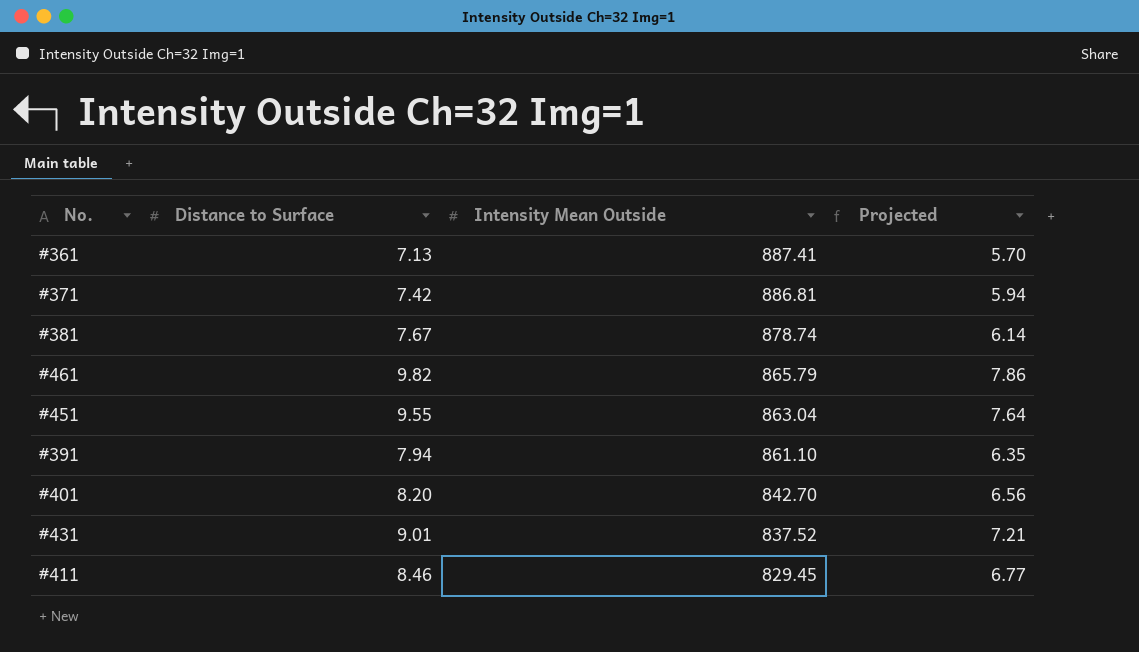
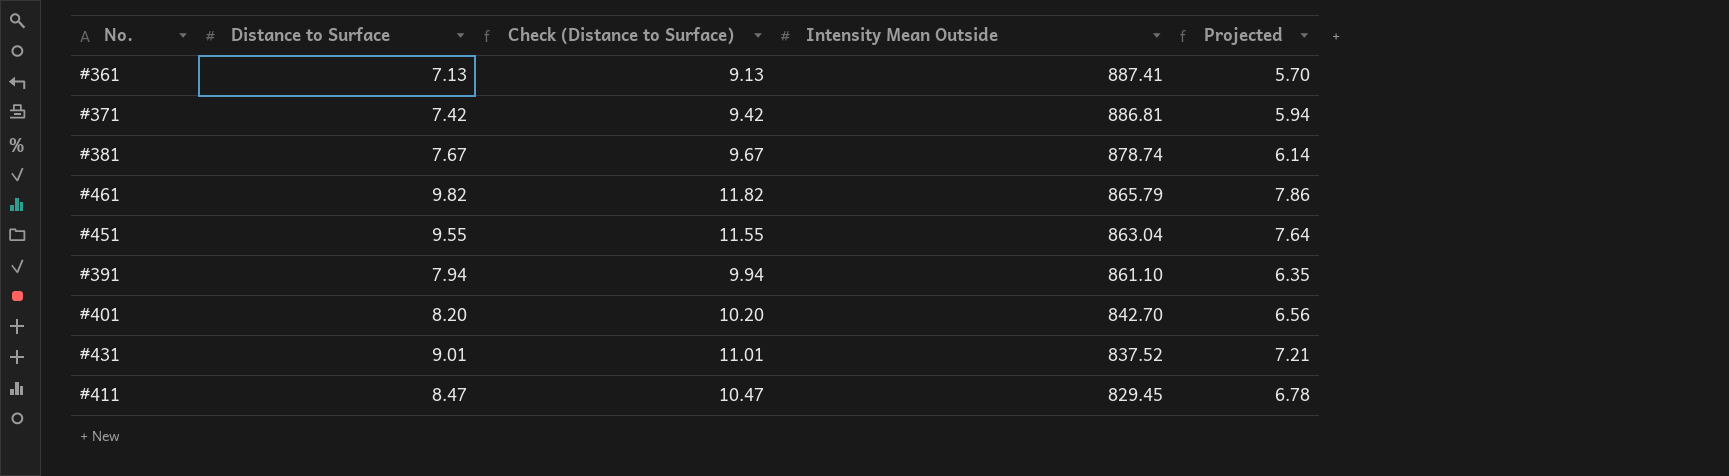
column Check (Distance to Surface) | formula: none -> [Distance to Surface] + 2
#411 | Distance to Surface: 8.46 -> 8.47
#411 | Projected: 6.77 -> 6.78

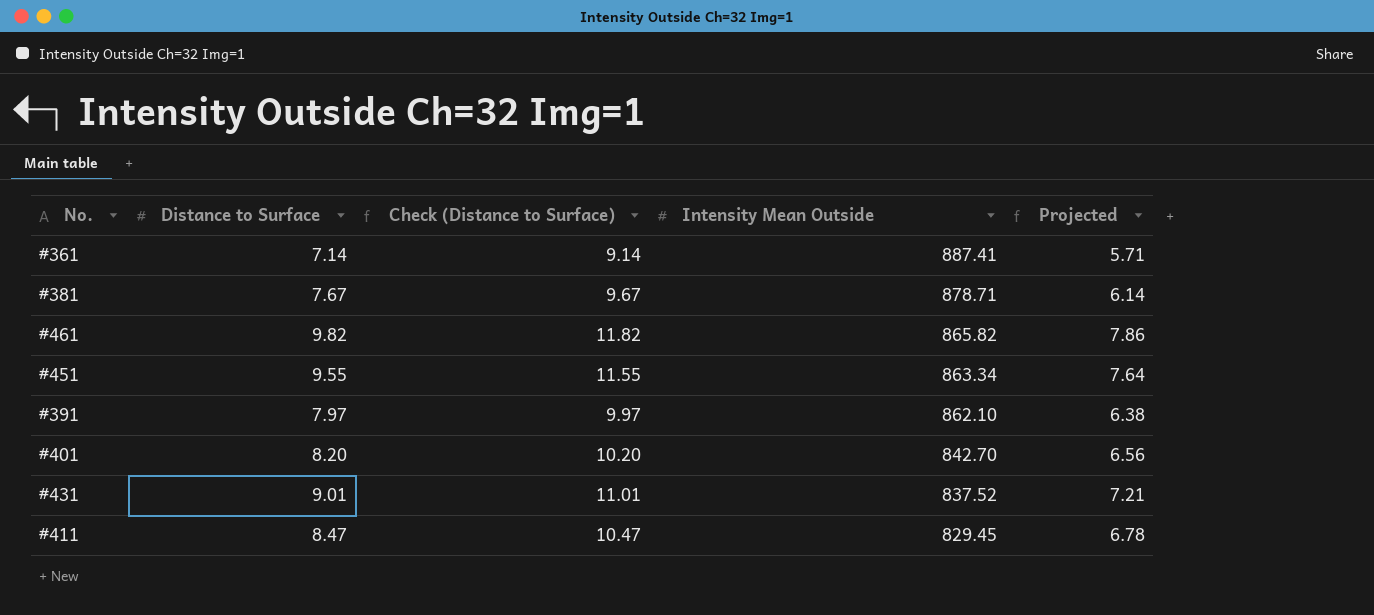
row #371: 7.42 | 9.42 | 886.81 | 5.94 -> none
#361 | Distance to Surface: 7.13 -> 7.14
#361 | Check (Distance to Surface): 9.13 -> 9.14
#361 | Projected: 5.70 -> 5.71
#381 | Intensity Mean Outside: 878.74 -> 878.71
#461 | Intensity Mean Outside: 865.79 -> 865.82
#451 | Intensity Mean Outside: 863.04 -> 863.34
#391 | Distance to Surface: 7.94 -> 7.97
#391 | Check (Distance to Surface): 9.94 -> 9.97
#391 | Intensity Mean Outside: 861.10 -> 862.10
#391 | Projected: 6.35 -> 6.38

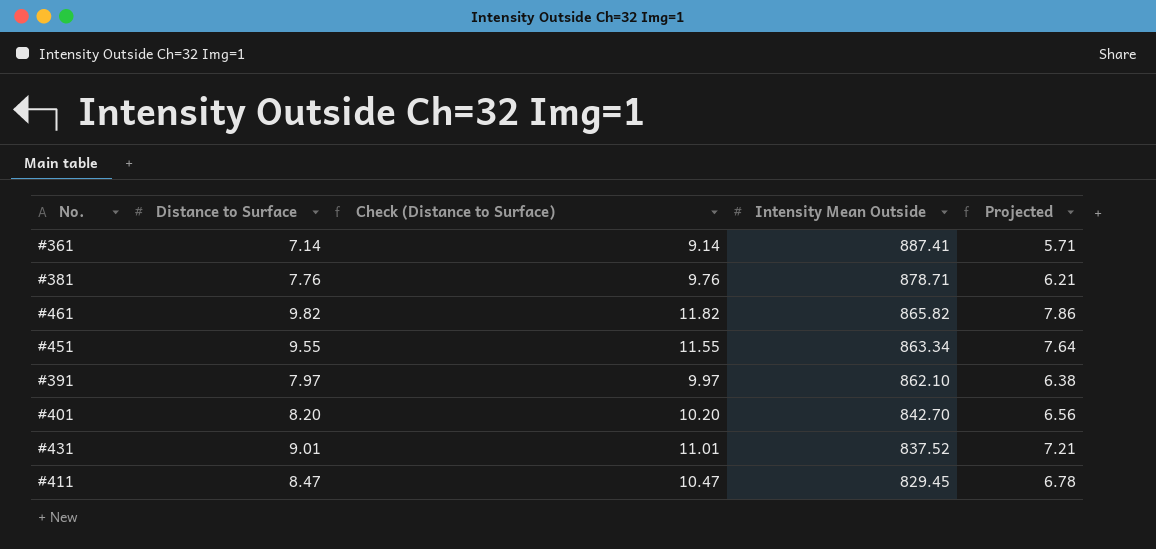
#381 | Distance to Surface: 7.67 -> 7.76
#381 | Check (Distance to Surface): 9.67 -> 9.76
#381 | Projected: 6.14 -> 6.21

